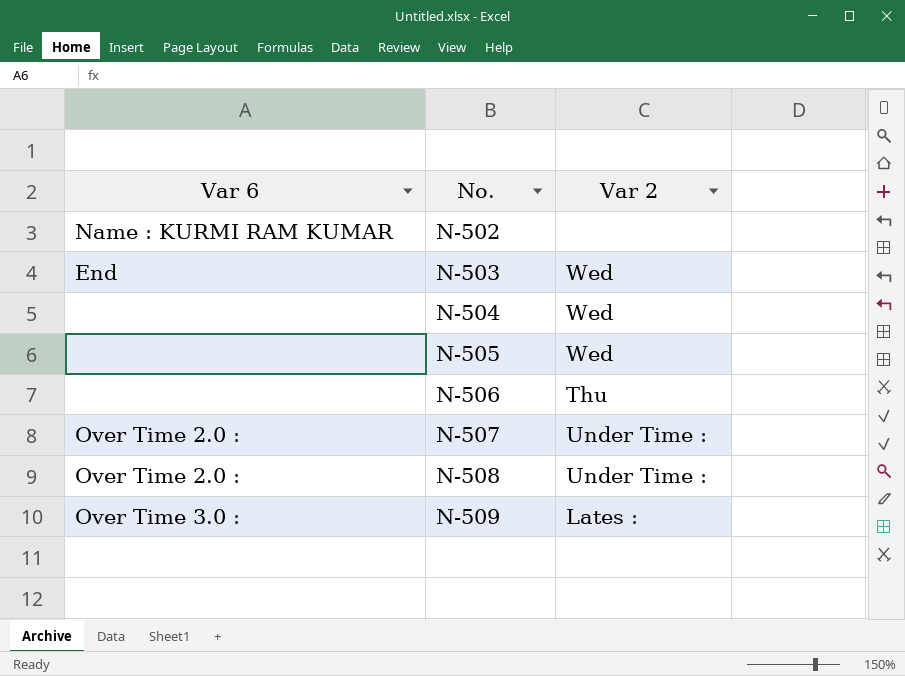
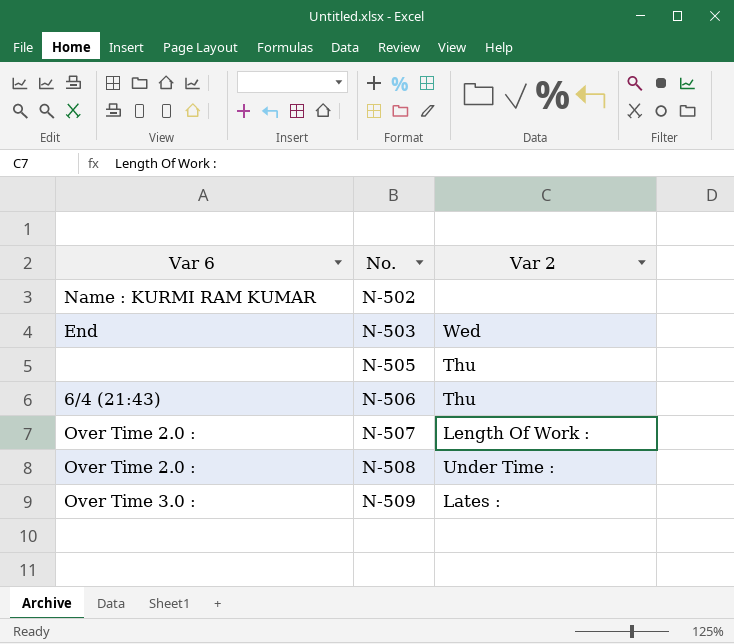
row N-504: none | Wed -> none
N-505 | Var 2: Wed -> Thu
N-506 | Var 6: none -> 6/4 (21:43)
N-507 | Var 2: Under Time : -> Length Of Work :

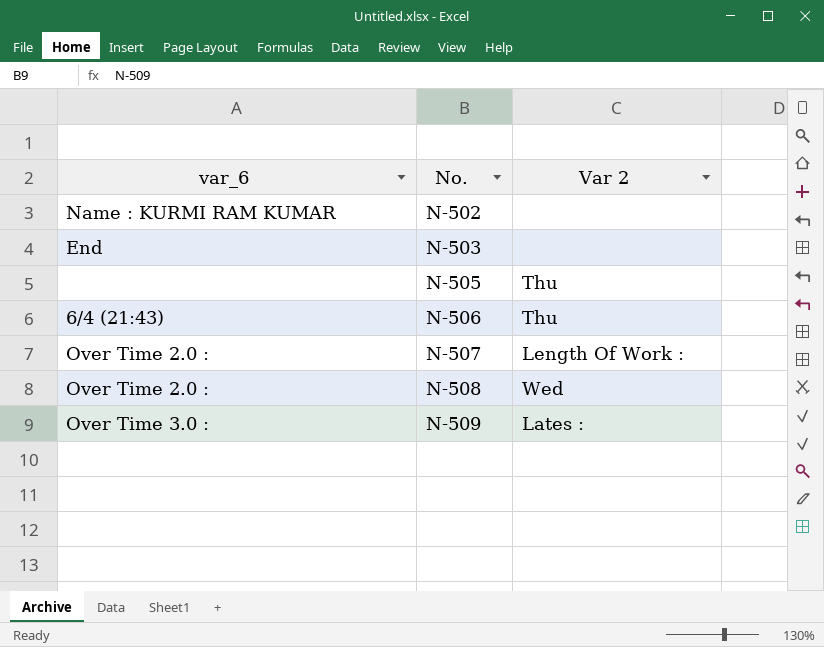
column name: Var 6 -> var_6
N-503 | Var 2: Wed -> none
N-508 | Var 2: Under Time : -> Wed

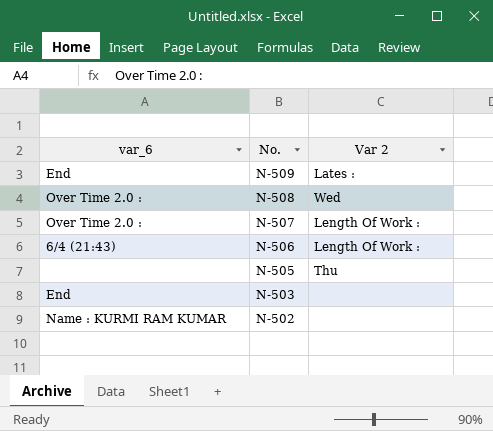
row order: No. ascending -> No. descending
N-509 | var_6: Over Time 3.0 : -> End
N-506 | Var 2: Thu -> Length Of Work :

